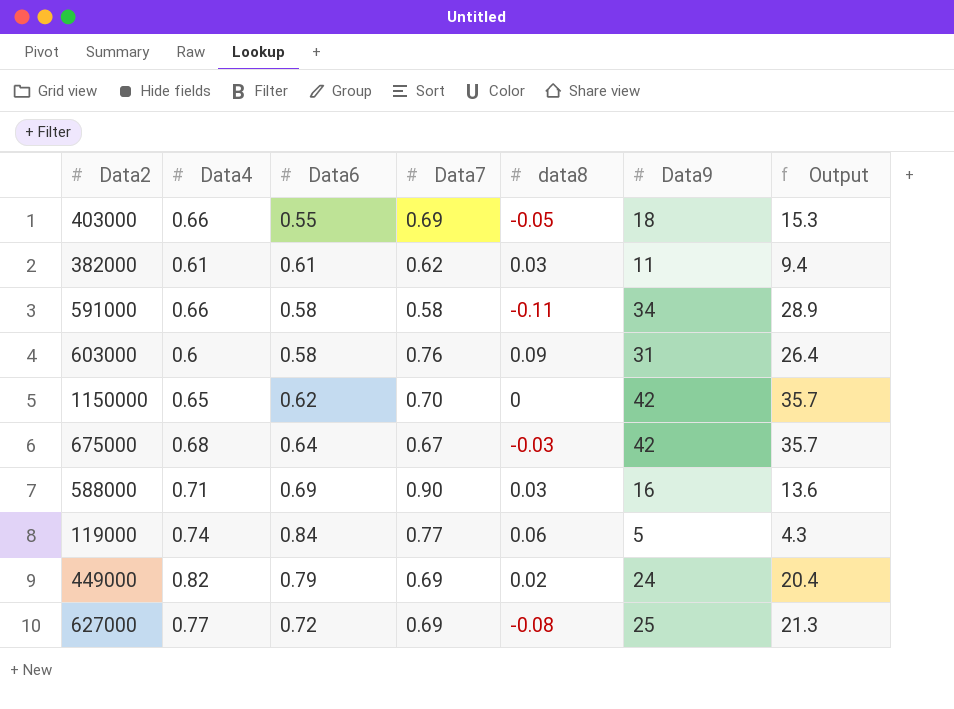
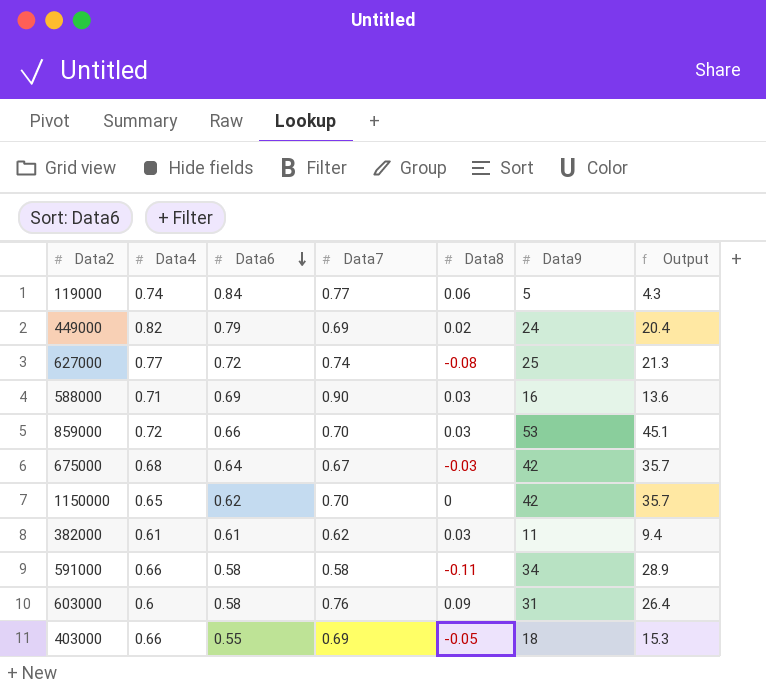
row order: none -> Data6 descending
column name: data8 -> Data8
627000 | Data7: 0.69 -> 0.74
row 859000: none -> 0.72 | 0.66 | 0.70 | 0.03 | 53 | 45.1

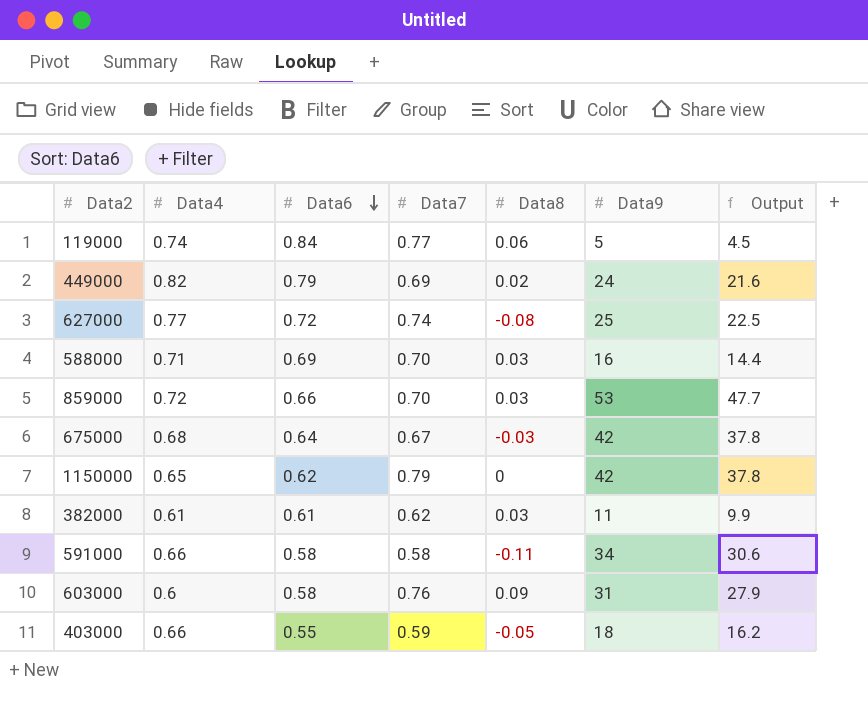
column Output | formula: [Data9] * 0.85 -> [Data9] * 0.9
588000 | Data7: 0.90 -> 0.70
1150000 | Data7: 0.70 -> 0.79
403000 | Data7: 0.69 -> 0.59

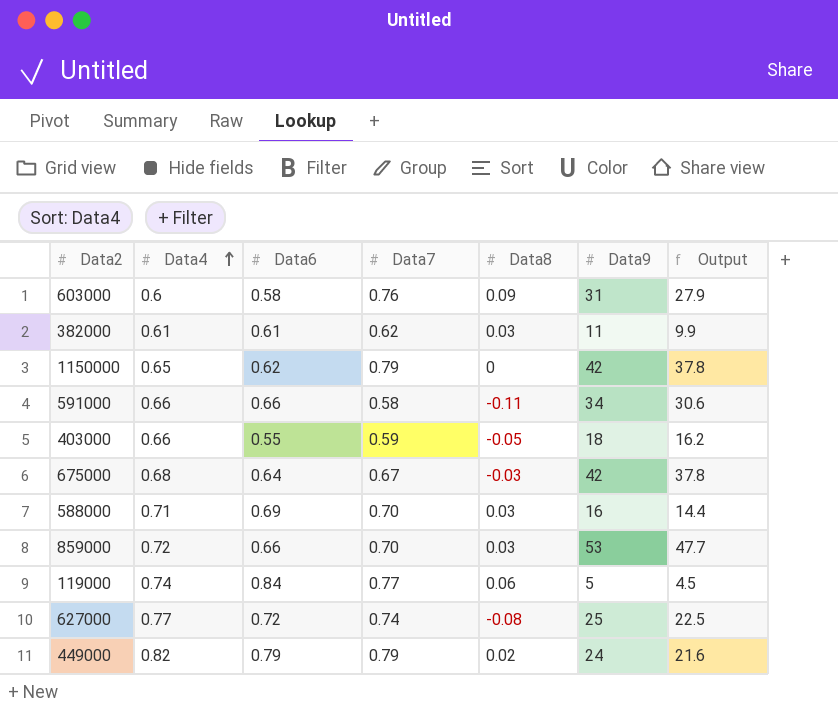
row order: Data6 descending -> Data4 ascending
591000 | Data6: 0.58 -> 0.66
449000 | Data7: 0.69 -> 0.79

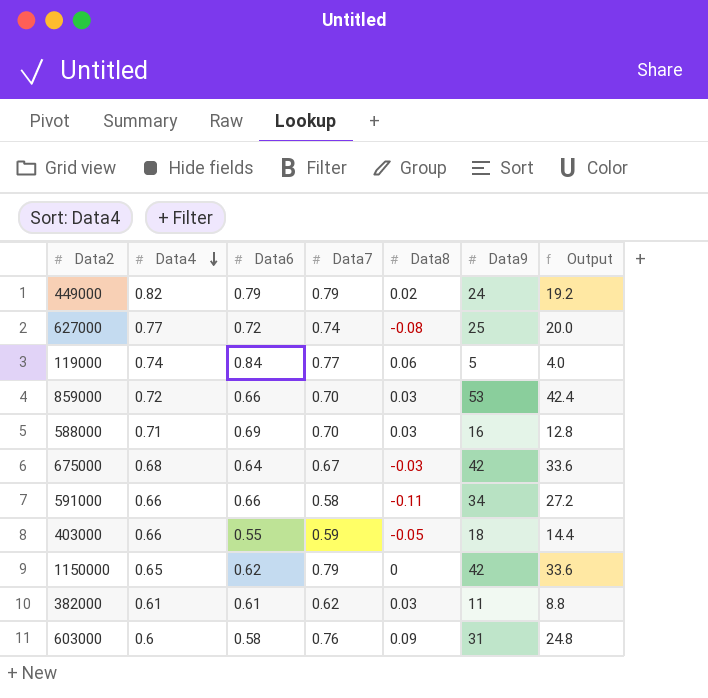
row order: Data4 ascending -> Data4 descending
column Output | formula: [Data9] * 0.9 -> [Data9] * 0.8

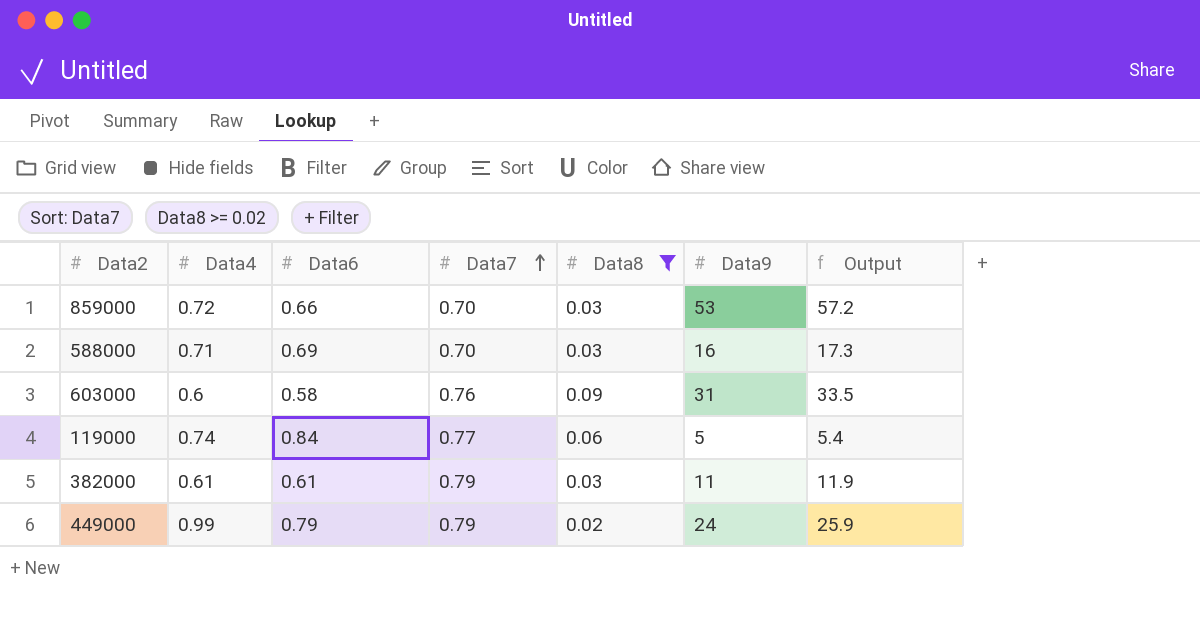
filter: none -> Data8 >= 0.02
row order: Data4 descending -> Data7 ascending
column Output | formula: [Data9] * 0.8 -> [Data9] * 1.08
382000 | Data7: 0.62 -> 0.79
449000 | Data4: 0.82 -> 0.99

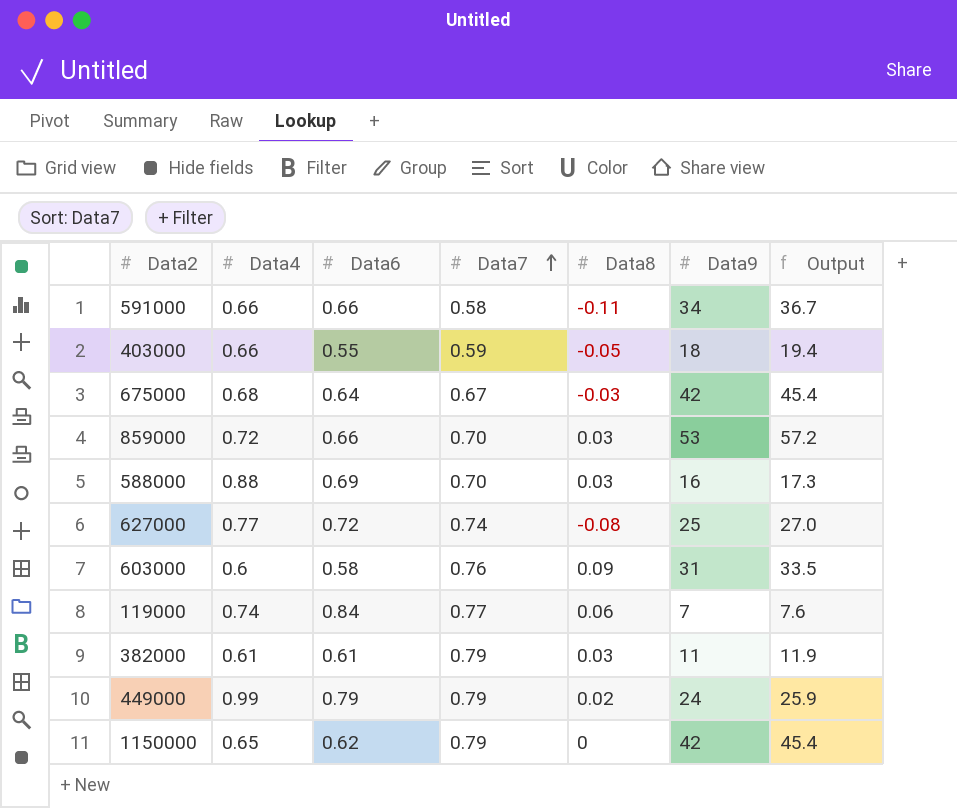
filter: Data8 >= 0.02 -> none
588000 | Data4: 0.71 -> 0.88
119000 | Data9: 5 -> 7
119000 | Output: 5.4 -> 7.6

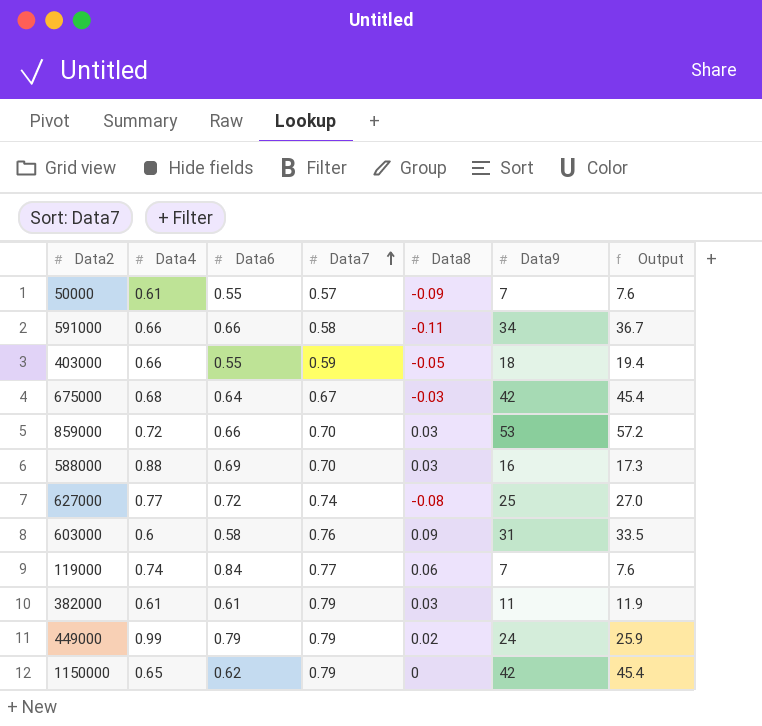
row 50000: none -> 0.61 | 0.55 | 0.57 | -0.09 | 7 | 7.6

